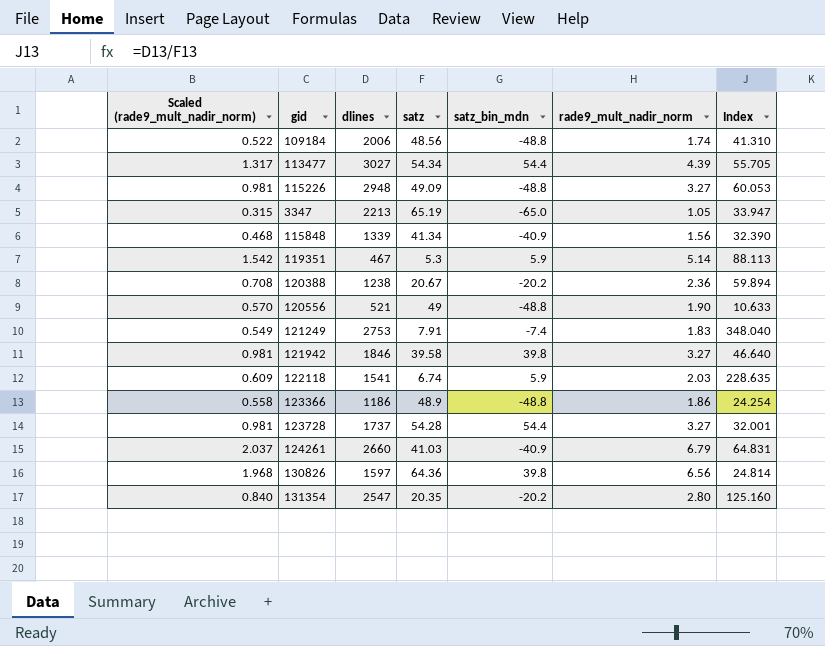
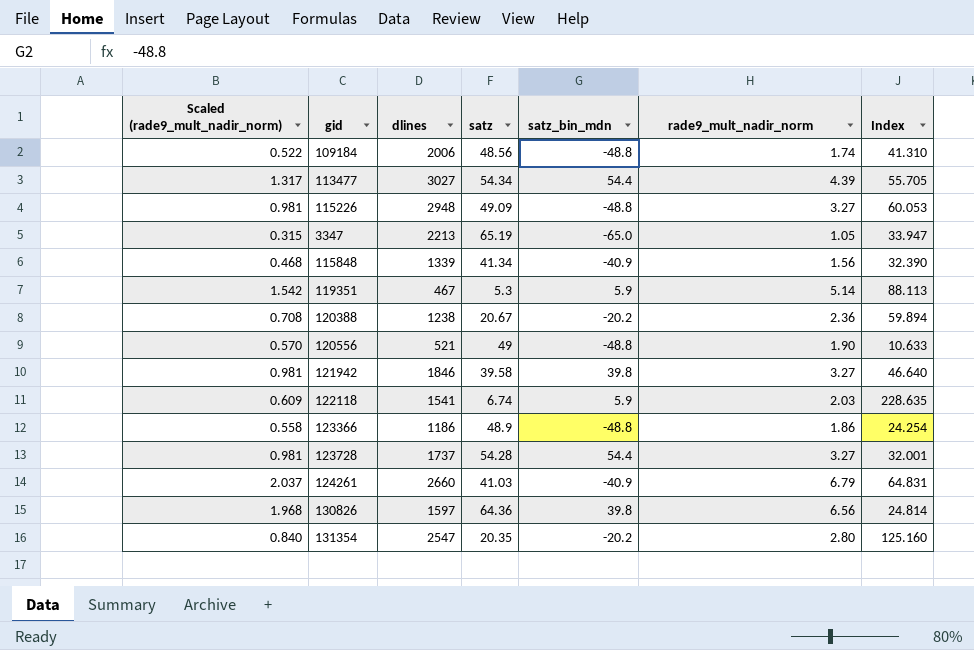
row 121249: 0.549 | 2753 | 7.91 | -7.4 | 1.83 | 348.040 -> none

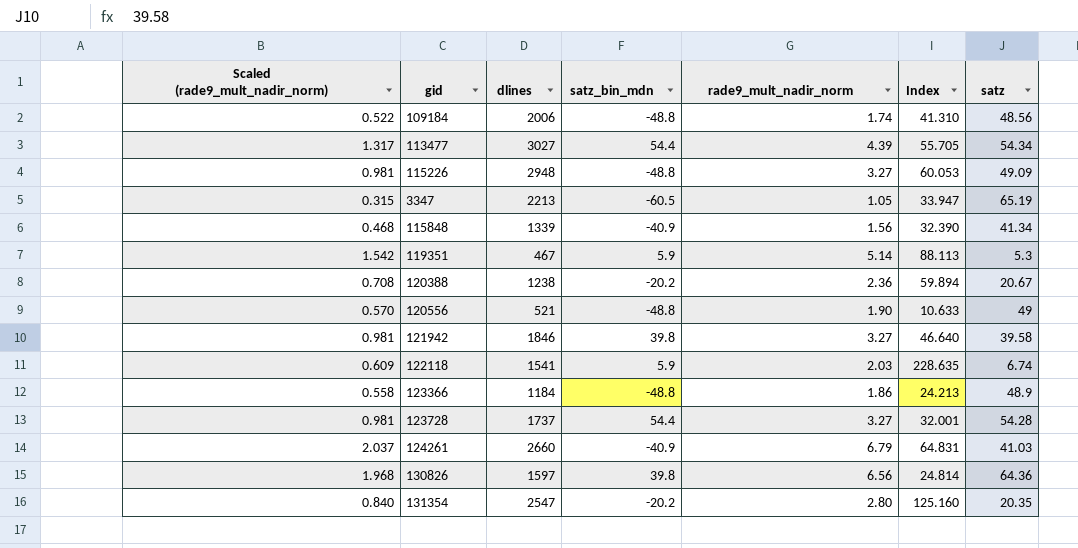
column satz | position: 4 -> 7
3347 | satz_bin_mdn: -65.0 -> -60.5
123366 | dlines: 1186 -> 1184
123366 | Index: 24.254 -> 24.213

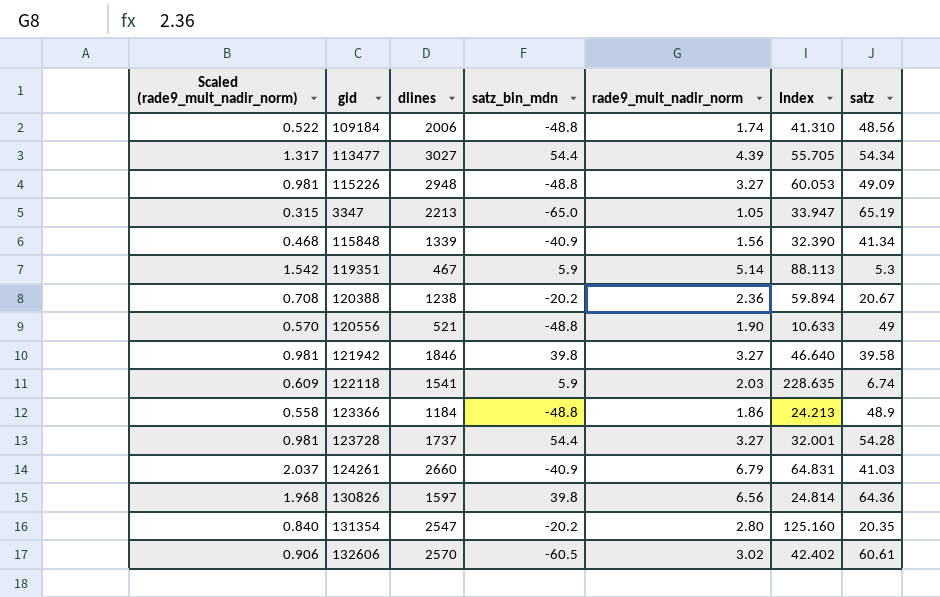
3347 | satz_bin_mdn: -60.5 -> -65.0
row 132606: none -> 0.906 | 2570 | -60.5 | 3.02 | 42.402 | 60.61

